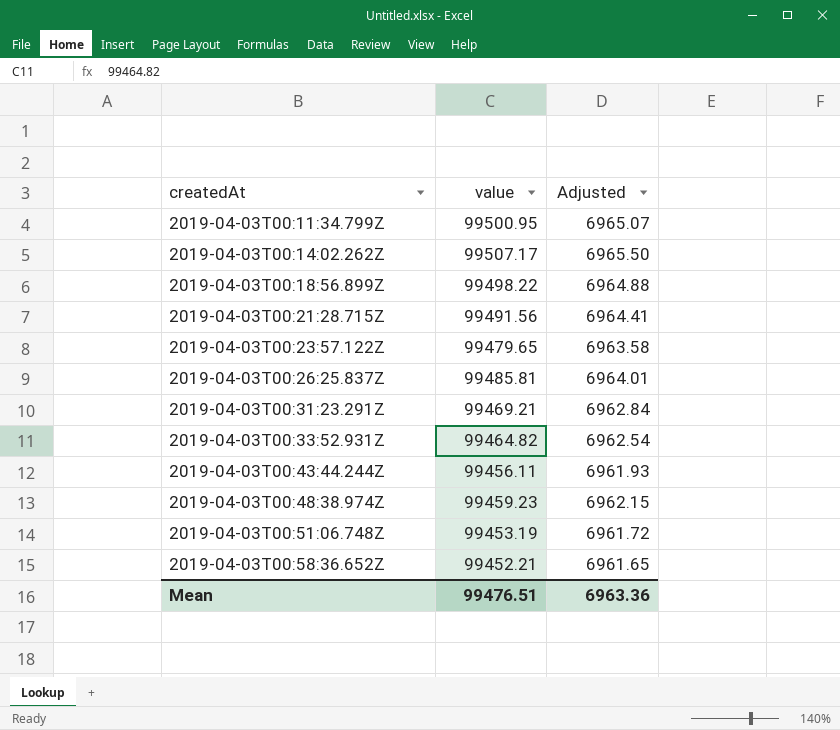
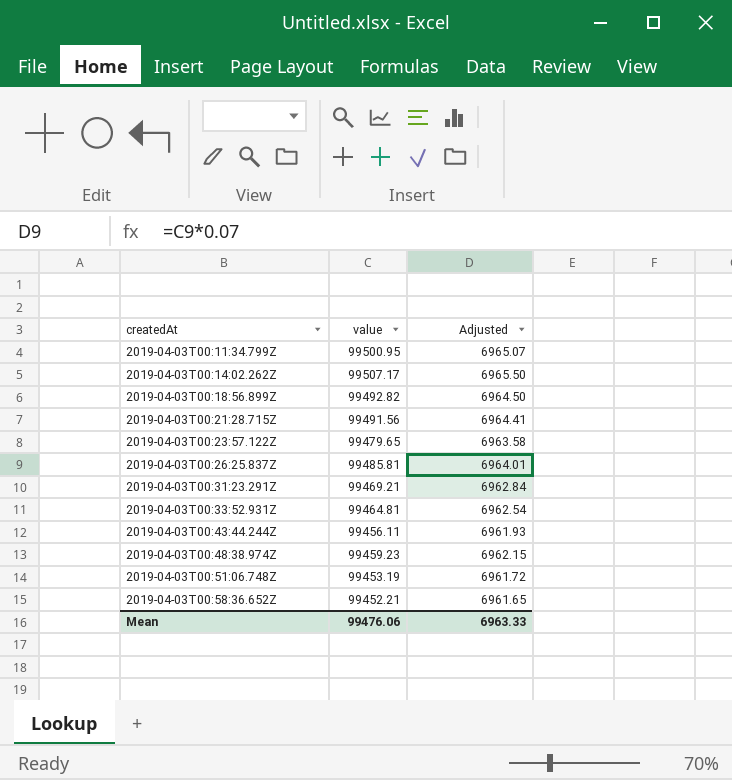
2019-04-03T00:18:56.899Z | value: 99498.22 -> 99492.82
2019-04-03T00:18:56.899Z | Adjusted: 6964.88 -> 6964.50
2019-04-03T00:33:52.931Z | value: 99464.82 -> 99464.81
Mean | value: 99476.51 -> 99476.06
Mean | Adjusted: 6963.36 -> 6963.33

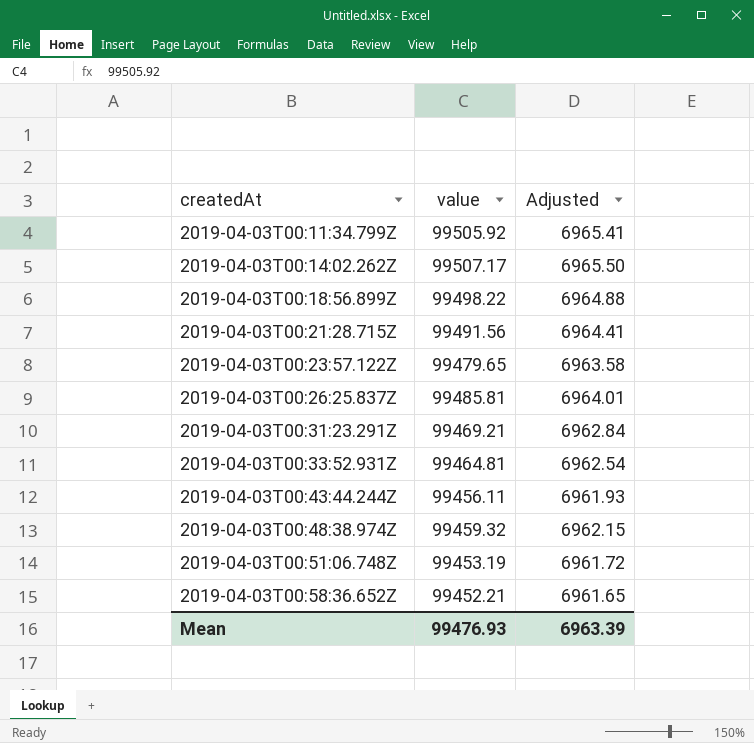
2019-04-03T00:11:34.799Z | value: 99500.95 -> 99505.92
2019-04-03T00:11:34.799Z | Adjusted: 6965.07 -> 6965.41
2019-04-03T00:18:56.899Z | value: 99492.82 -> 99498.22
2019-04-03T00:18:56.899Z | Adjusted: 6964.50 -> 6964.88
2019-04-03T00:48:38.974Z | value: 99459.23 -> 99459.32
Mean | value: 99476.06 -> 99476.93
Mean | Adjusted: 6963.33 -> 6963.39

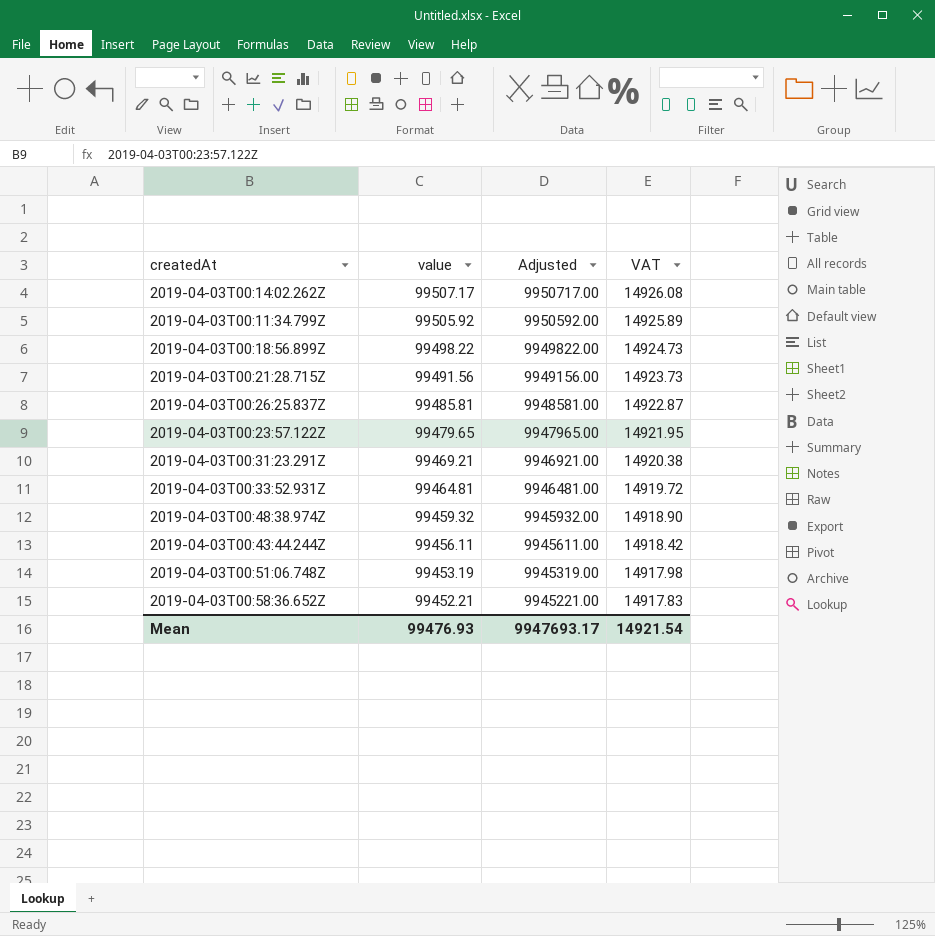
row order: createdAt ascending -> value descending
column Adjusted | formula: [value] * 0.07 -> [value] * 100
column VAT | formula: none -> [value] * 0.15
Mean | Adjusted: 6963.39 -> 9947693.17

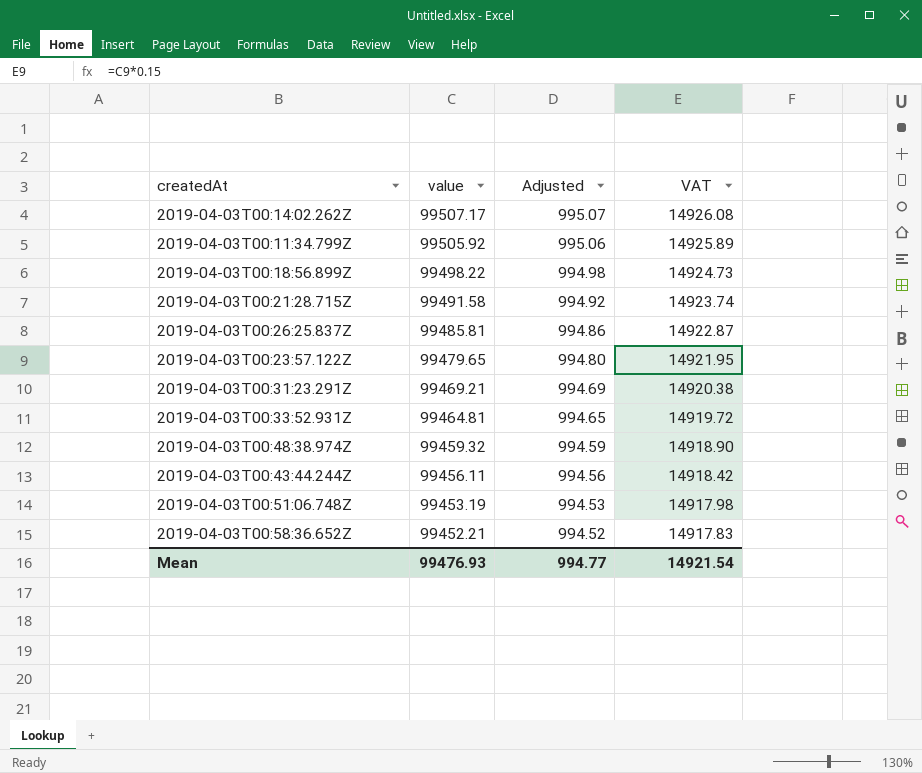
column Adjusted | formula: [value] * 100 -> [value] * 0.01
2019-04-03T00:21:28.715Z | value: 99491.56 -> 99491.58
2019-04-03T00:21:28.715Z | VAT: 14923.73 -> 14923.74
Mean | Adjusted: 9947693.17 -> 994.77

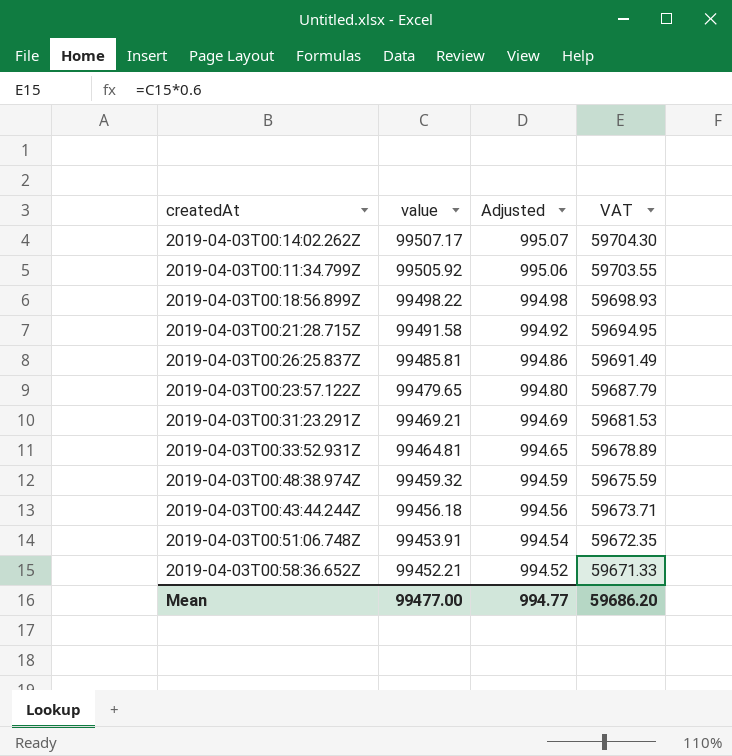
column VAT | formula: [value] * 0.15 -> [value] * 0.6
2019-04-03T00:43:44.244Z | value: 99456.11 -> 99456.18
2019-04-03T00:51:06.748Z | value: 99453.19 -> 99453.91
2019-04-03T00:51:06.748Z | Adjusted: 994.53 -> 994.54
Mean | value: 99476.93 -> 99477.00
Mean | VAT: 14921.54 -> 59686.20

